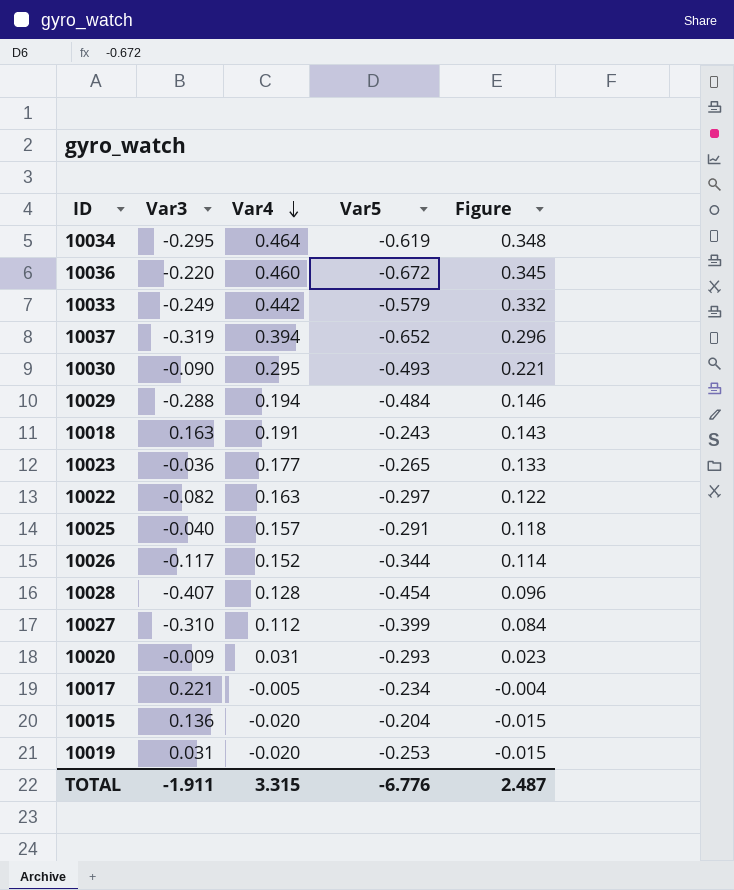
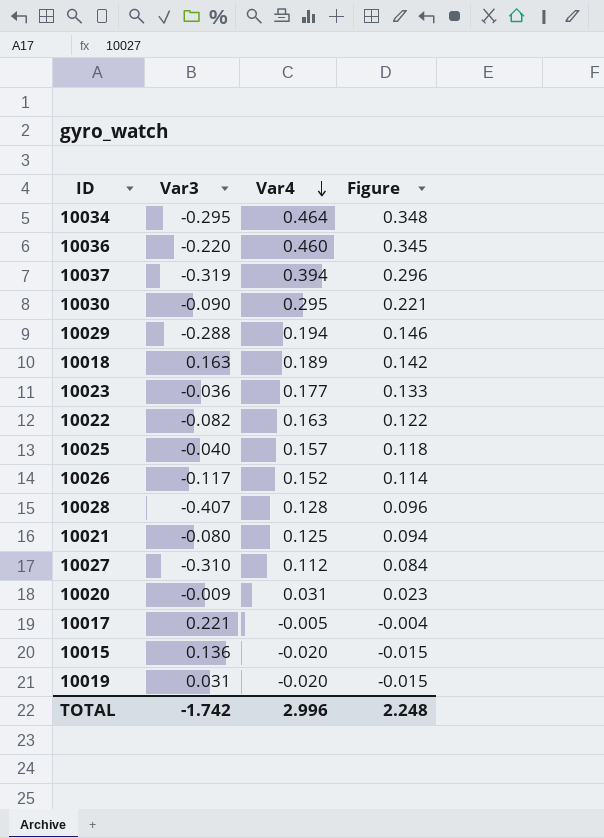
column Var5 | position: 4 -> none
row 10033: -0.249 | 0.442 | -0.579 | 0.332 -> none
10018 | Var4: 0.191 -> 0.189
10018 | Figure: 0.143 -> 0.142
row 10021: none -> -0.080 | 0.125 | 0.094
TOTAL | Var3: -1.911 -> -1.742
TOTAL | Var4: 3.315 -> 2.996
TOTAL | Figure: 2.487 -> 2.248

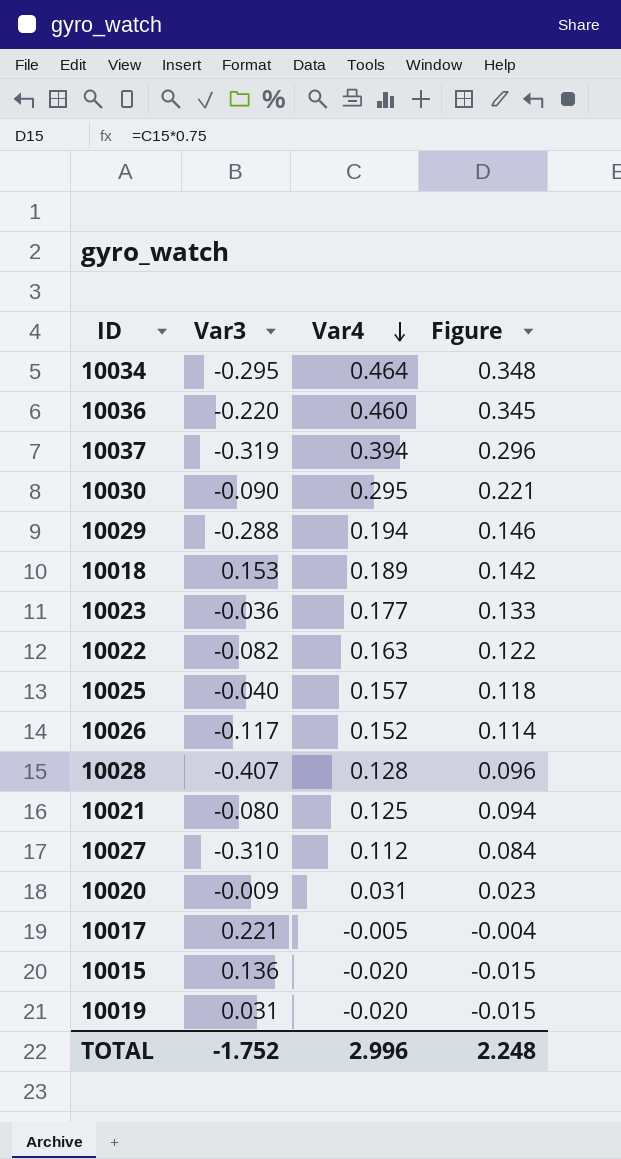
10018 | Var3: 0.163 -> 0.153
TOTAL | Var3: -1.742 -> -1.752

